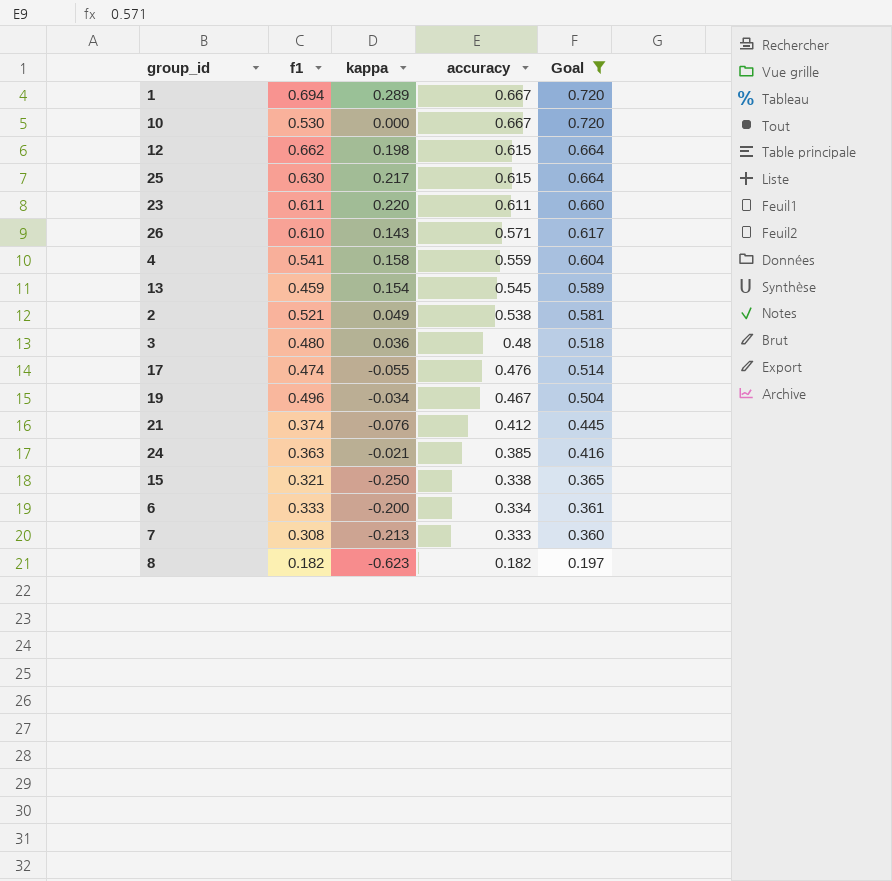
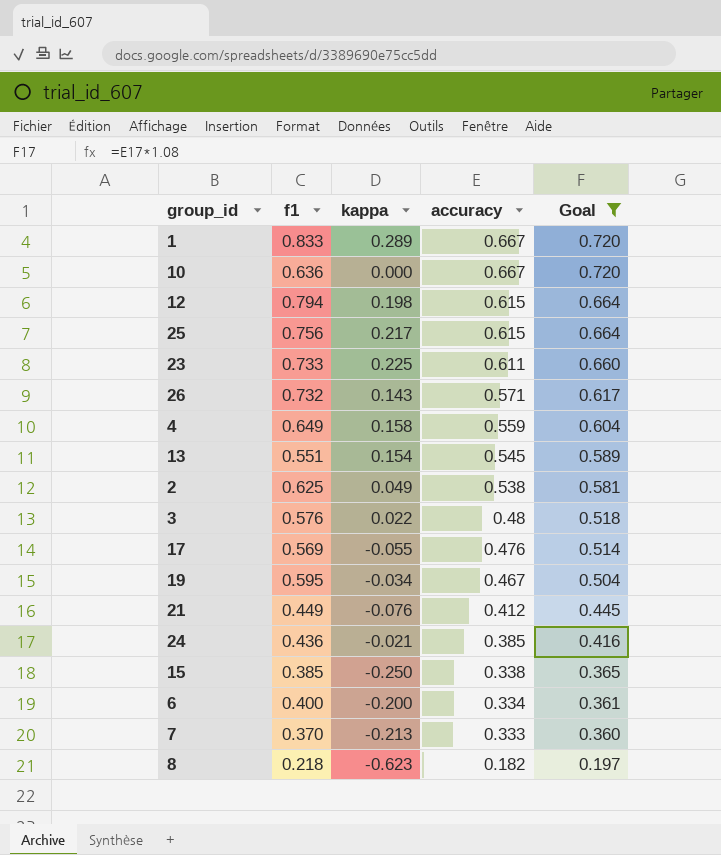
1 | f1: 0.694 -> 0.833
10 | f1: 0.530 -> 0.636
12 | f1: 0.662 -> 0.794
25 | f1: 0.630 -> 0.756
23 | f1: 0.611 -> 0.733
23 | kappa: 0.220 -> 0.225
26 | f1: 0.610 -> 0.732
4 | f1: 0.541 -> 0.649
13 | f1: 0.459 -> 0.551
2 | f1: 0.521 -> 0.625
3 | f1: 0.480 -> 0.576
3 | kappa: 0.036 -> 0.022
17 | f1: 0.474 -> 0.569
19 | f1: 0.496 -> 0.595
21 | f1: 0.374 -> 0.449
24 | f1: 0.363 -> 0.436
15 | f1: 0.321 -> 0.385
6 | f1: 0.333 -> 0.400
7 | f1: 0.308 -> 0.370
8 | f1: 0.182 -> 0.218

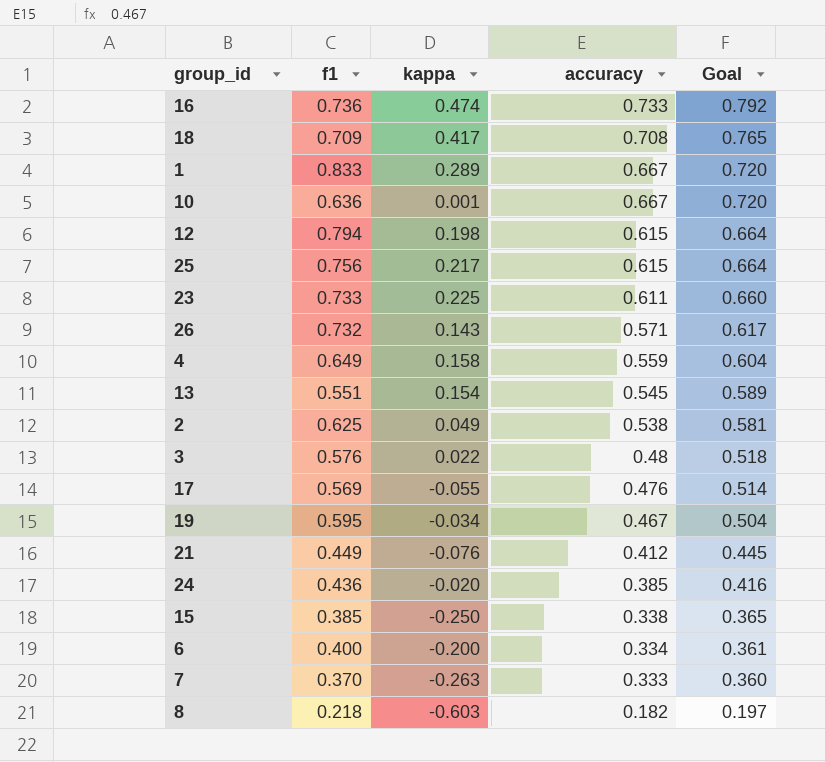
filter: Goal <= 0.720 -> none
10 | kappa: 0.000 -> 0.001
24 | kappa: -0.021 -> -0.020
7 | kappa: -0.213 -> -0.263
8 | kappa: -0.623 -> -0.603

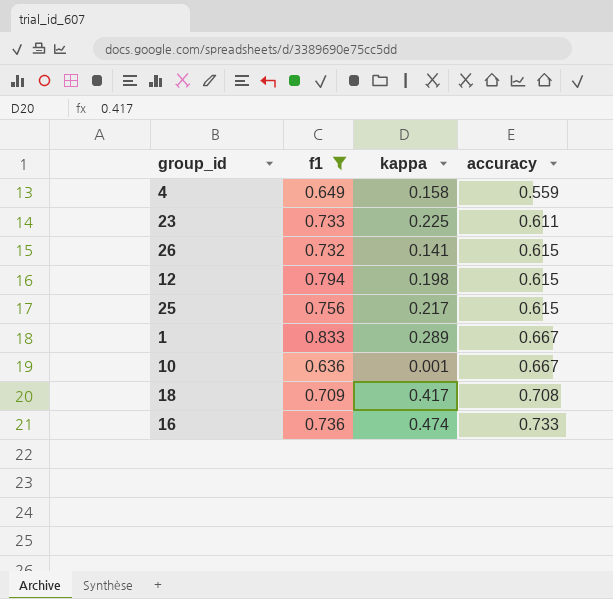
filter: none -> f1 >= 0.636
row order: accuracy descending -> accuracy ascending
column Goal | formula: [accuracy] * 1.08 -> none
26 | kappa: 0.143 -> 0.141
26 | accuracy: 0.571 -> 0.615

